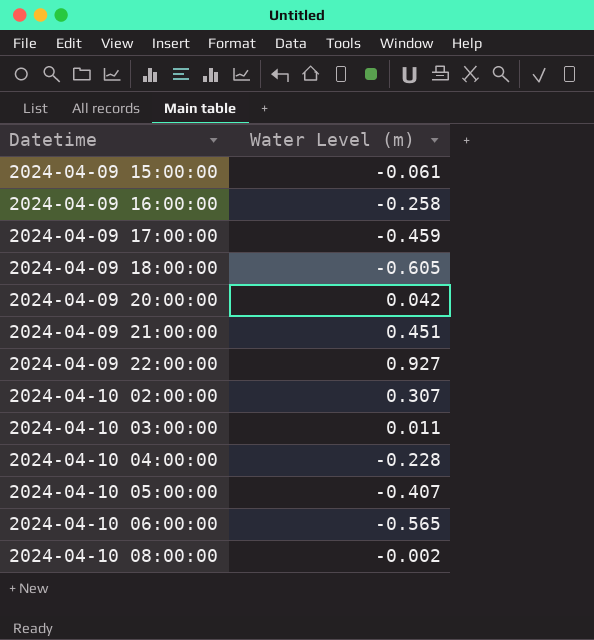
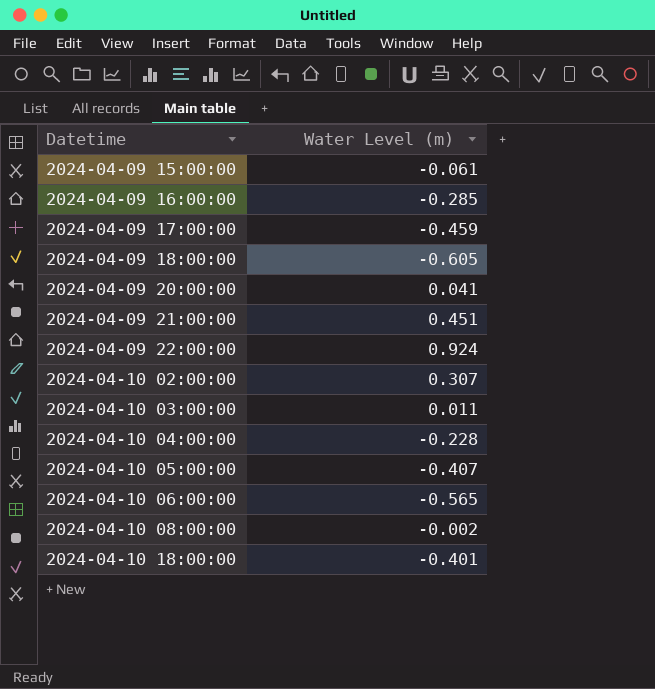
2024-04-09 16:00:00 | Water Level (m): -0.258 -> -0.285
2024-04-09 20:00:00 | Water Level (m): 0.042 -> 0.041
2024-04-09 22:00:00 | Water Level (m): 0.927 -> 0.924
row 2024-04-10 18:00:00: none -> -0.401

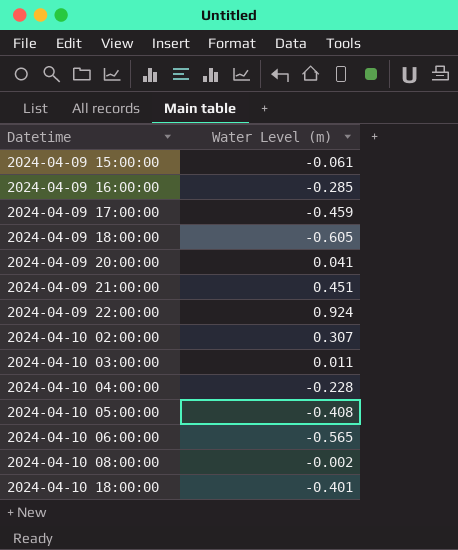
2024-04-10 05:00:00 | Water Level (m): -0.407 -> -0.408

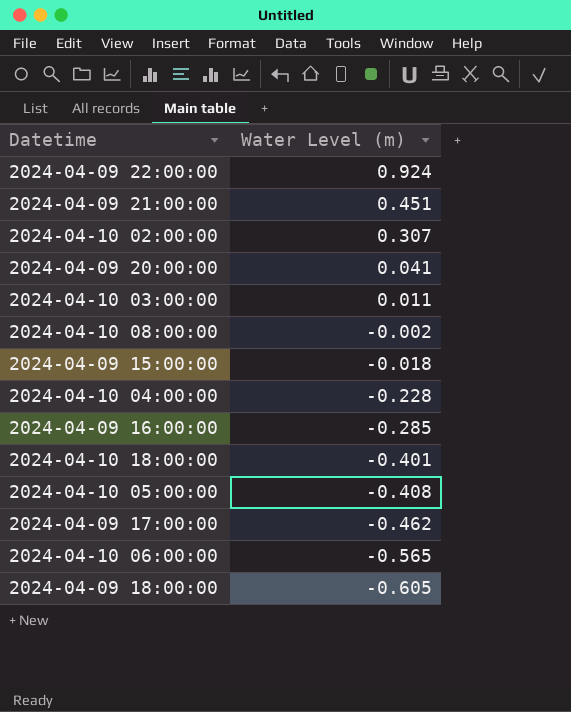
row order: Datetime ascending -> Water Level (m) descending
2024-04-09 15:00:00 | Water Level (m): -0.061 -> -0.018
2024-04-09 17:00:00 | Water Level (m): -0.459 -> -0.462

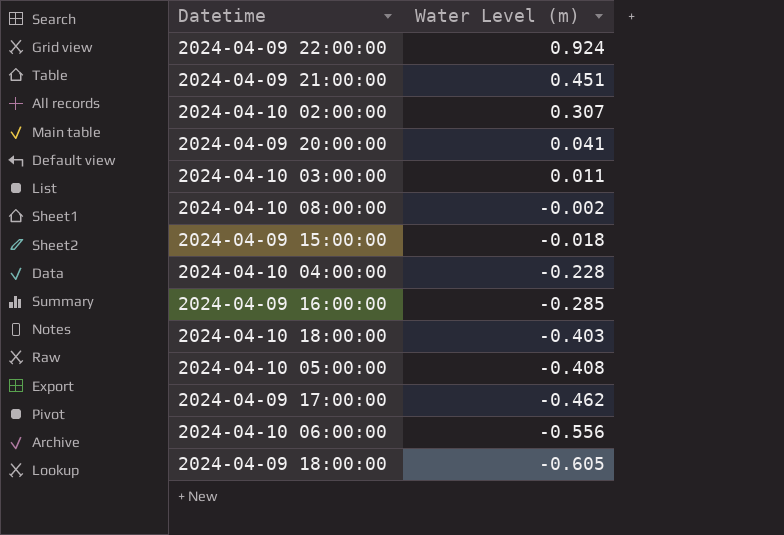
2024-04-10 18:00:00 | Water Level (m): -0.401 -> -0.403
2024-04-10 06:00:00 | Water Level (m): -0.565 -> -0.556

